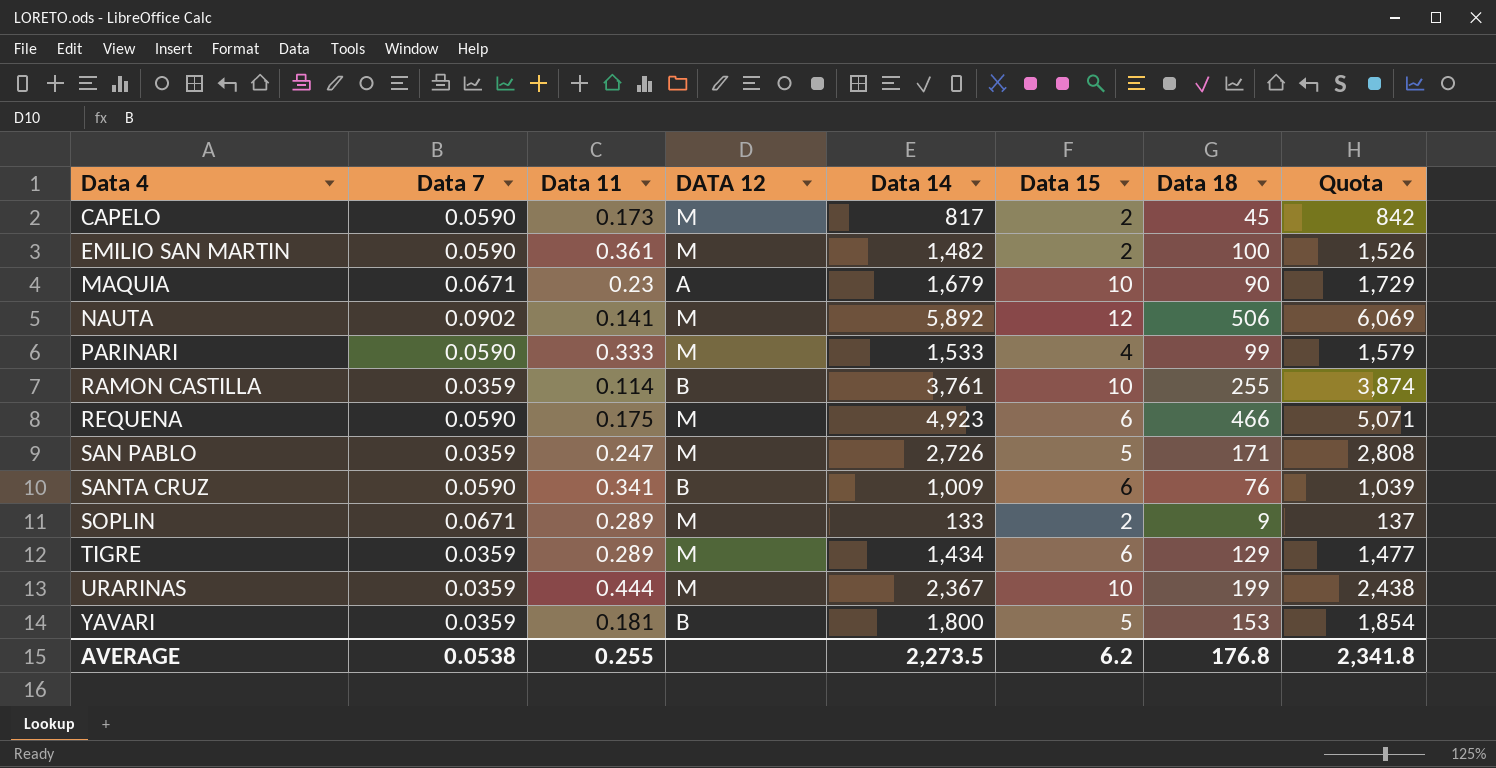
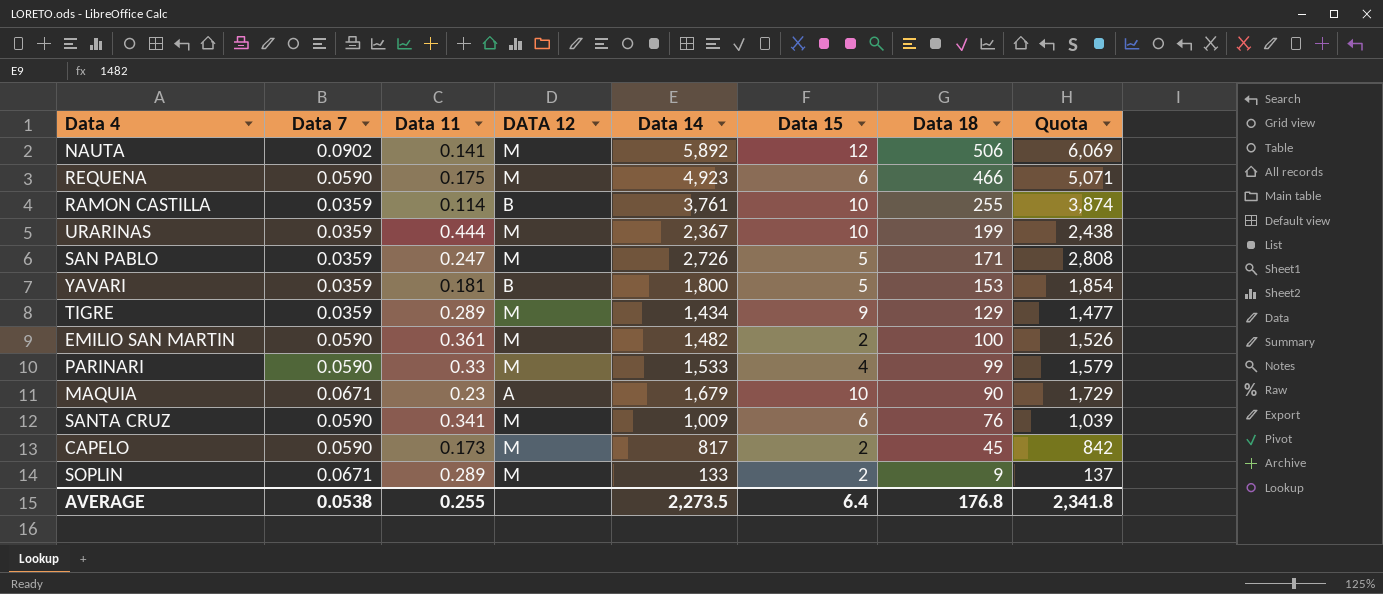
row order: Data 4 ascending -> Data 18 descending
TIGRE | Data 15: 6 -> 9
PARINARI | Data 11: 0.333 -> 0.33
SANTA CRUZ | DATA 12: B -> M
AVERAGE | Data 15: 6.2 -> 6.4

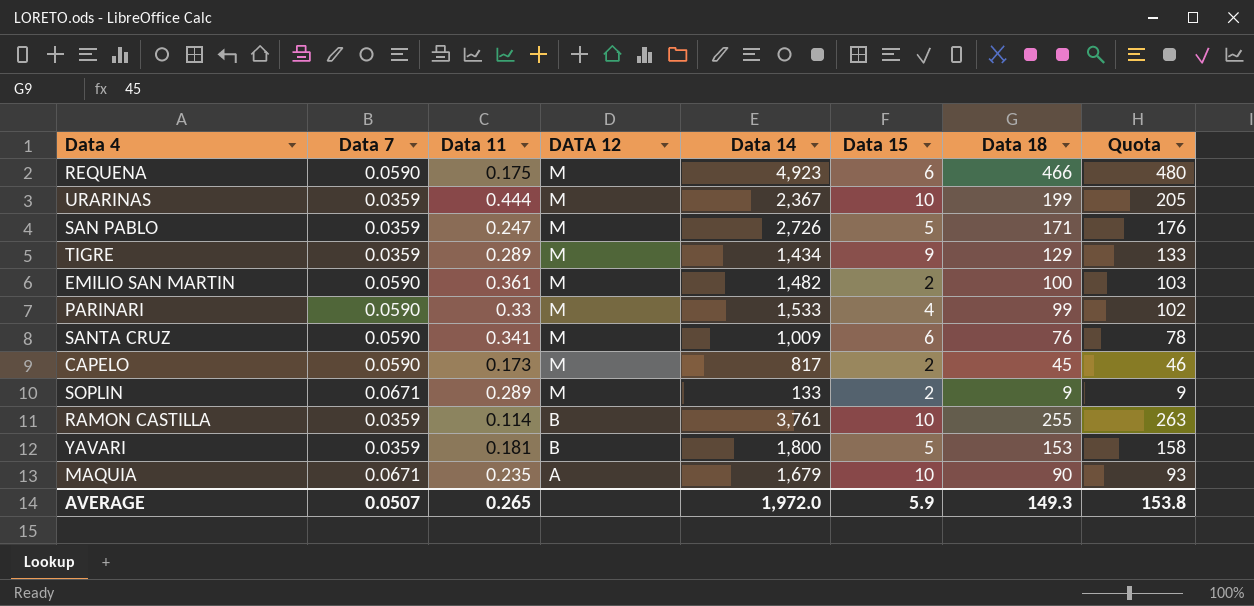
row order: Data 18 descending -> DATA 12 descending
column Quota | formula: [Data 14] * 1.03 -> [Data 18] * 1.03
row NAUTA: 0.0902 | 0.141 | M | 5,892 | 12 | 506 | 6,069 -> none
MAQUIA | Data 11: 0.23 -> 0.235
AVERAGE | Data 7: 0.0538 -> 0.0507
AVERAGE | Data 11: 0.255 -> 0.265
AVERAGE | Data 14: 2,273.5 -> 1,972.0
AVERAGE | Data 15: 6.4 -> 5.9
AVERAGE | Data 18: 176.8 -> 149.3
AVERAGE | Quota: 2,341.8 -> 153.8

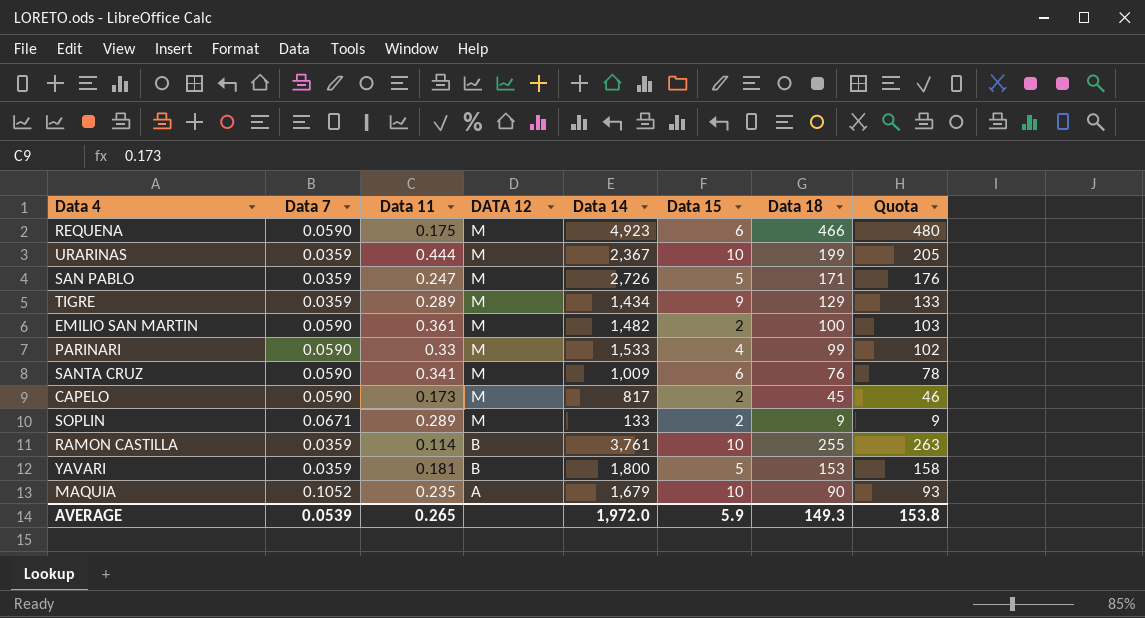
MAQUIA | Data 7: 0.0671 -> 0.1052
AVERAGE | Data 7: 0.0507 -> 0.0539

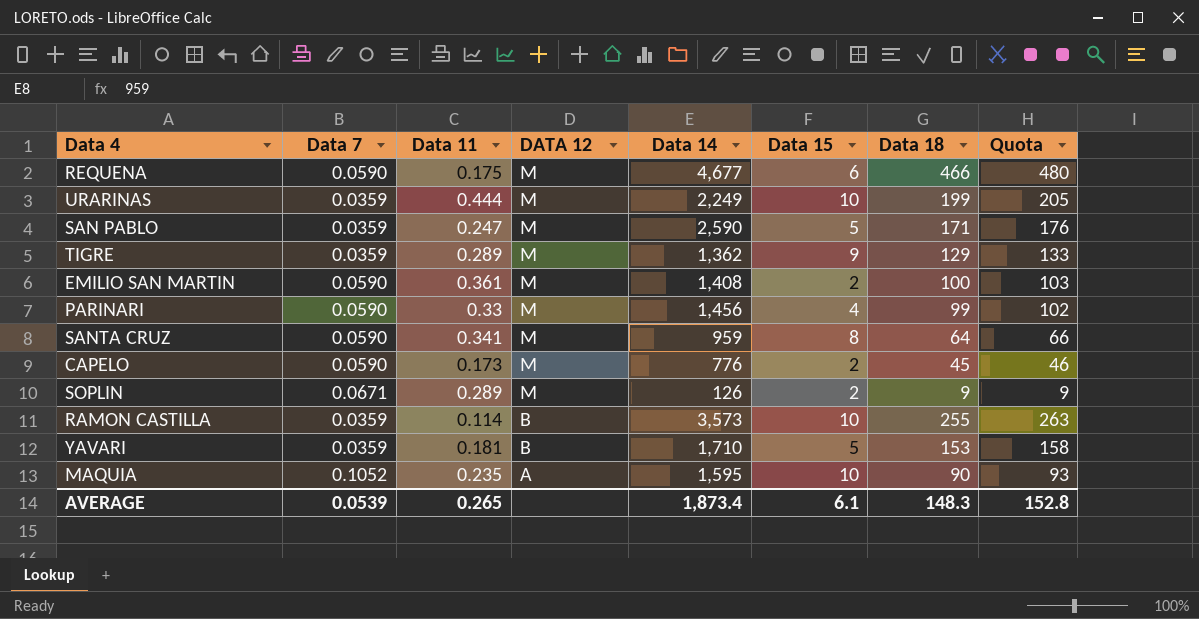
REQUENA | Data 14: 4,923 -> 4,677
URARINAS | Data 14: 2,367 -> 2,249
SAN PABLO | Data 14: 2,726 -> 2,590
TIGRE | Data 14: 1,434 -> 1,362
EMILIO SAN MARTIN | Data 14: 1,482 -> 1,408
PARINARI | Data 14: 1,533 -> 1,456
SANTA CRUZ | Data 14: 1,009 -> 959
SANTA CRUZ | Data 15: 6 -> 8
SANTA CRUZ | Data 18: 76 -> 64
SANTA CRUZ | Quota: 78 -> 66
CAPELO | Data 14: 817 -> 776
SOPLIN | Data 14: 133 -> 126
RAMON CASTILLA | Data 14: 3,761 -> 3,573
YAVARI | Data 14: 1,800 -> 1,710
MAQUIA | Data 14: 1,679 -> 1,595
AVERAGE | Data 14: 1,972.0 -> 1,873.4
AVERAGE | Data 15: 5.9 -> 6.1
AVERAGE | Data 18: 149.3 -> 148.3
AVERAGE | Quota: 153.8 -> 152.8

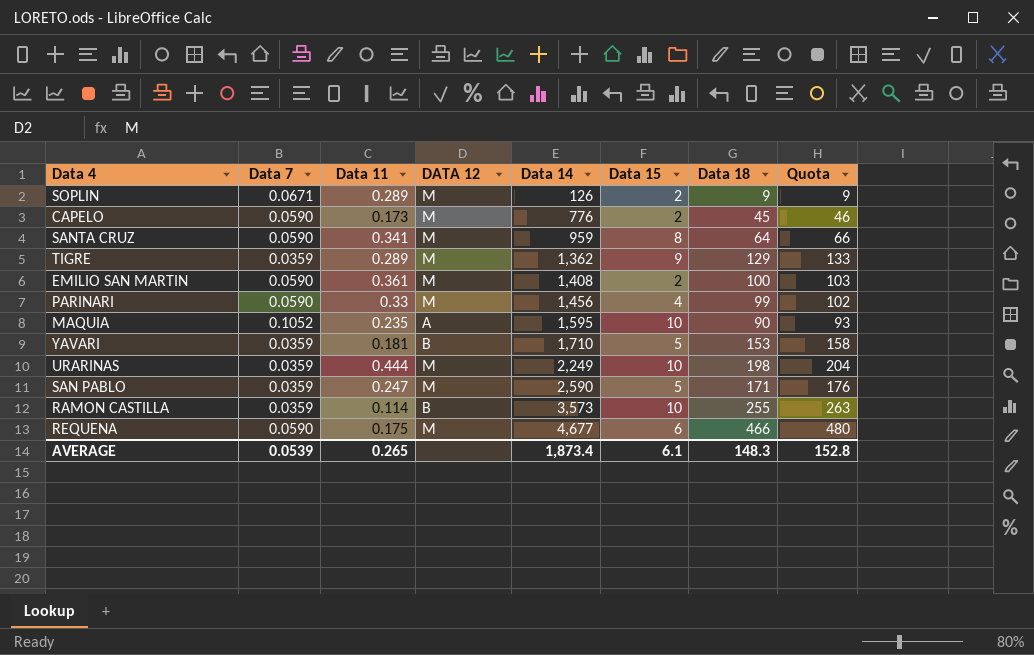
row order: DATA 12 descending -> Data 14 ascending
URARINAS | Data 18: 199 -> 198
URARINAS | Quota: 205 -> 204

